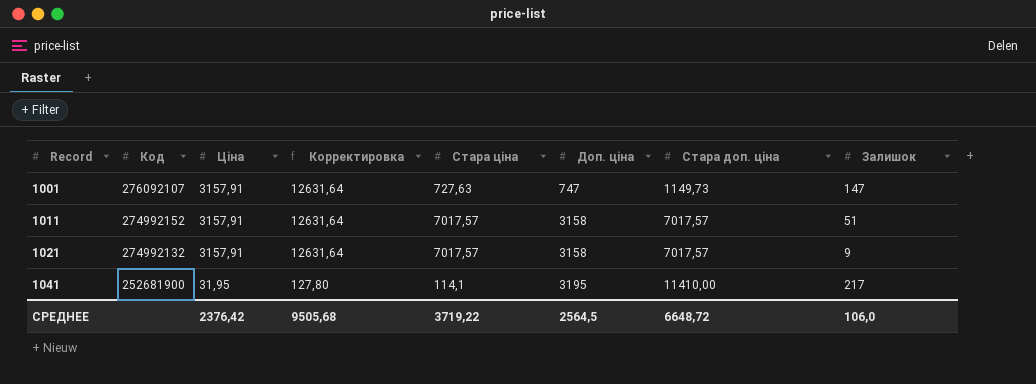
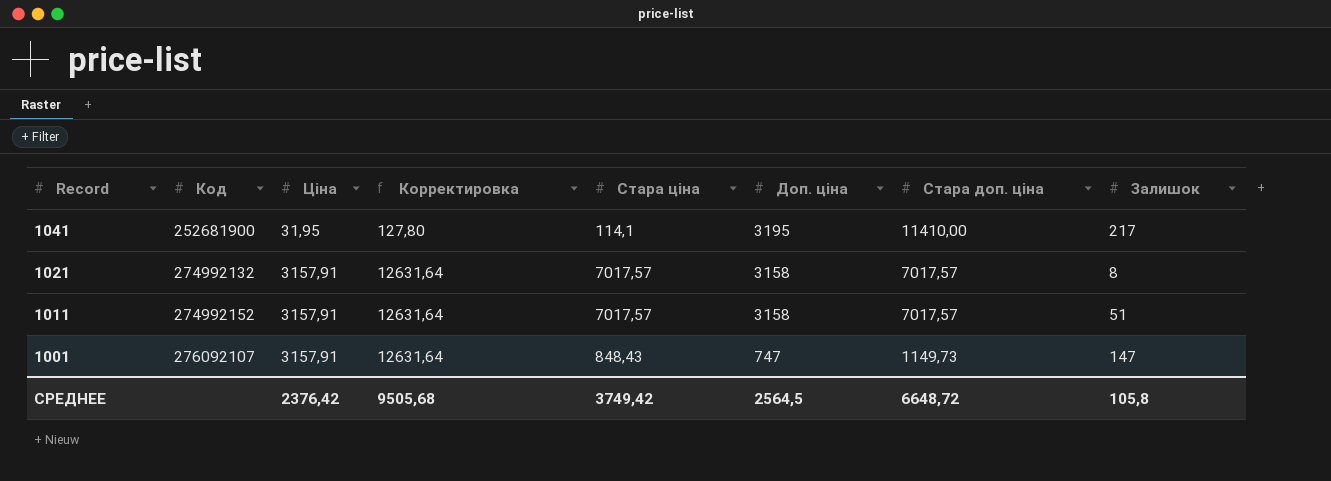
row order: Record ascending -> Record descending
1021 | Залишок: 9 -> 8
1001 | Стара ціна: 727,63 -> 848,43
СРЕДНЕЕ | Стара ціна: 3719,22 -> 3749,42
СРЕДНЕЕ | Залишок: 106,0 -> 105,8

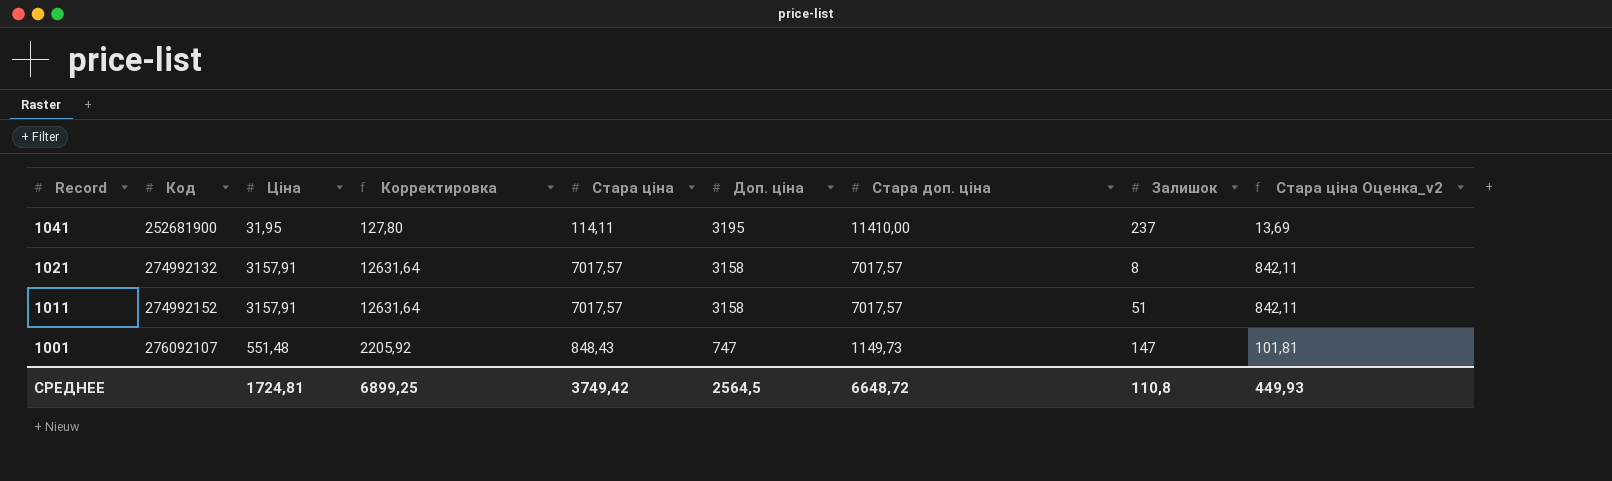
column Стара ціна Оценка_v2 | formula: none -> [Стара ціна] * 0,12
1041 | Стара ціна: 114,1 -> 114,11
1041 | Залишок: 217 -> 237
1001 | Ціна: 3157,91 -> 551,48
1001 | Корректировка: 12631,64 -> 2205,92
СРЕДНЕЕ | Ціна: 2376,42 -> 1724,81
СРЕДНЕЕ | Корректировка: 9505,68 -> 6899,25
СРЕДНЕЕ | Залишок: 105,8 -> 110,8

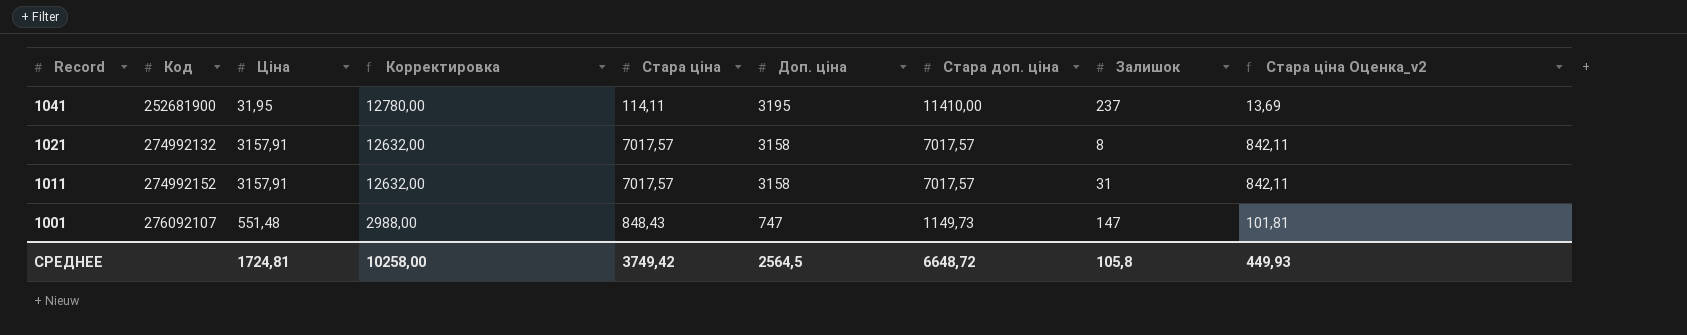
column Корректировка | formula: [Ціна] * 4 -> [Доп. ціна] * 4
1011 | Залишок: 51 -> 31
СРЕДНЕЕ | Корректировка: 6899,25 -> 10258,00
СРЕДНЕЕ | Залишок: 110,8 -> 105,8

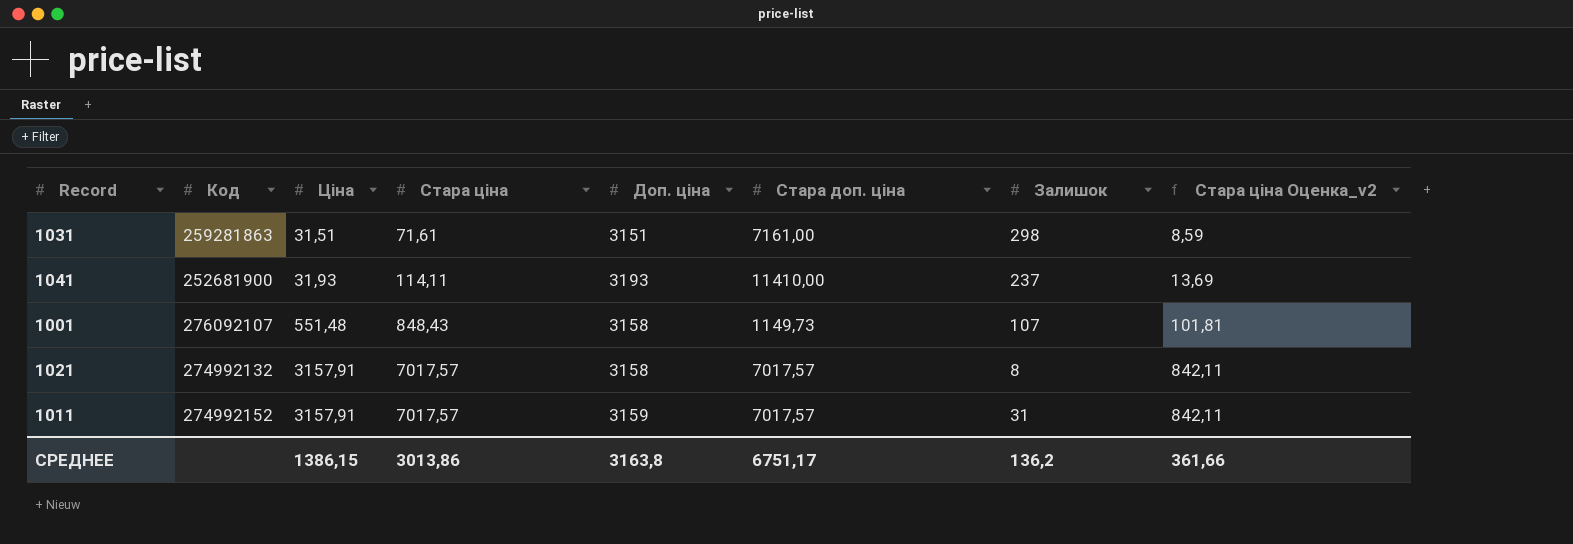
row order: Record descending -> Ціна ascending
column Корректировка | formula: [Доп. ціна] * 4 -> none
row 1031: none -> 259281863 | 31,51 | 71,61 | 3151 | 7161,00 | 298 | 8,59
1041 | Ціна: 31,95 -> 31,93
1041 | Доп. ціна: 3195 -> 3193
1001 | Доп. ціна: 747 -> 3158
1001 | Залишок: 147 -> 107
1011 | Доп. ціна: 3158 -> 3159
СРЕДНЕЕ | Ціна: 1724,81 -> 1386,15
СРЕДНЕЕ | Стара ціна: 3749,42 -> 3013,86
СРЕДНЕЕ | Доп. ціна: 2564,5 -> 3163,8
СРЕДНЕЕ | Стара доп. ціна: 6648,72 -> 6751,17
СРЕДНЕЕ | Залишок: 105,8 -> 136,2
СРЕДНЕЕ | Стара ціна Оценка_v2: 449,93 -> 361,66

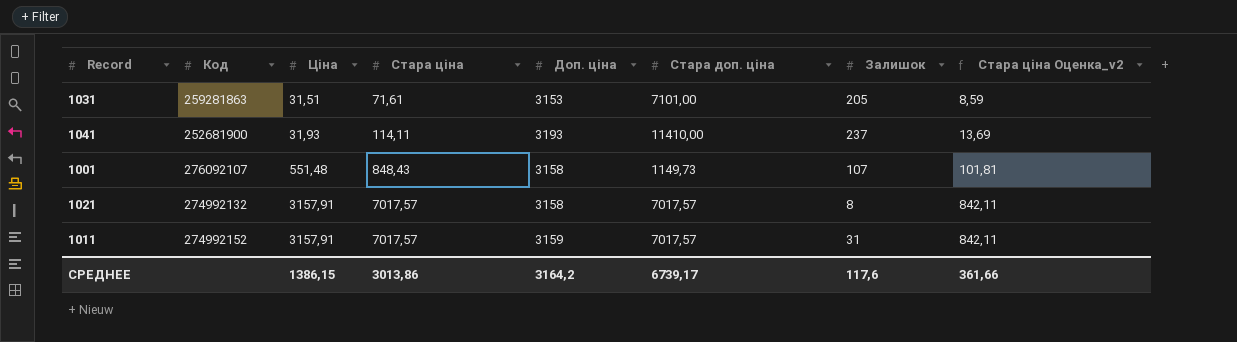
1031 | Доп. ціна: 3151 -> 3153
1031 | Стара доп. ціна: 7161,00 -> 7101,00
1031 | Залишок: 298 -> 205
СРЕДНЕЕ | Доп. ціна: 3163,8 -> 3164,2
СРЕДНЕЕ | Стара доп. ціна: 6751,17 -> 6739,17
СРЕДНЕЕ | Залишок: 136,2 -> 117,6

